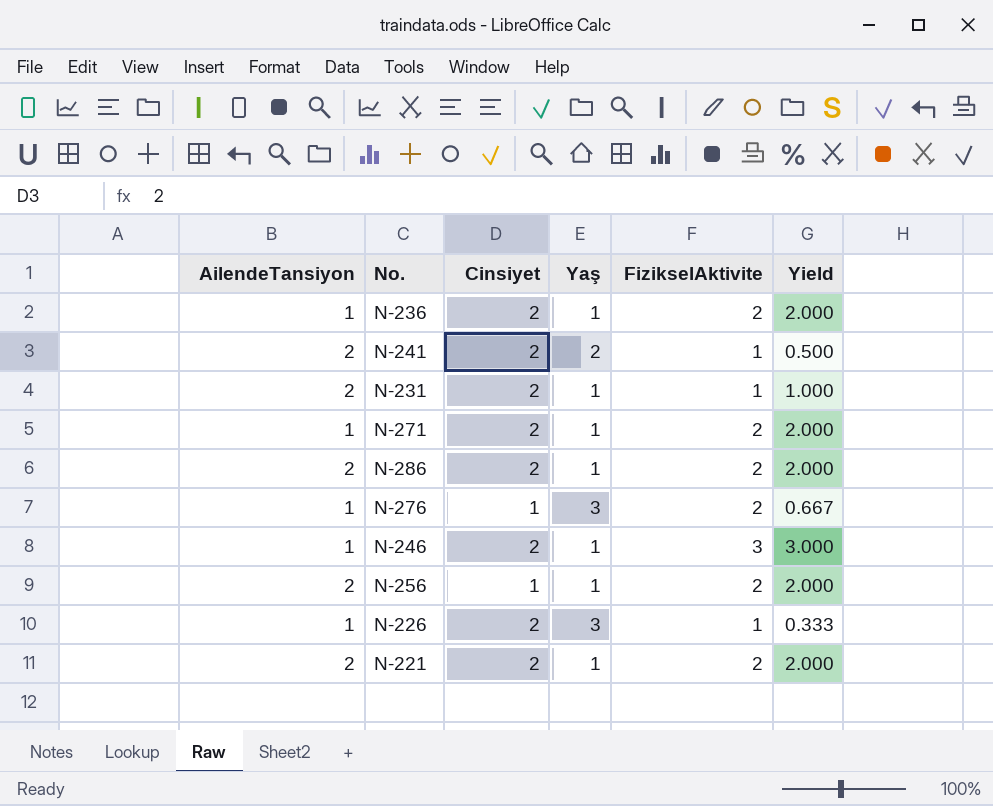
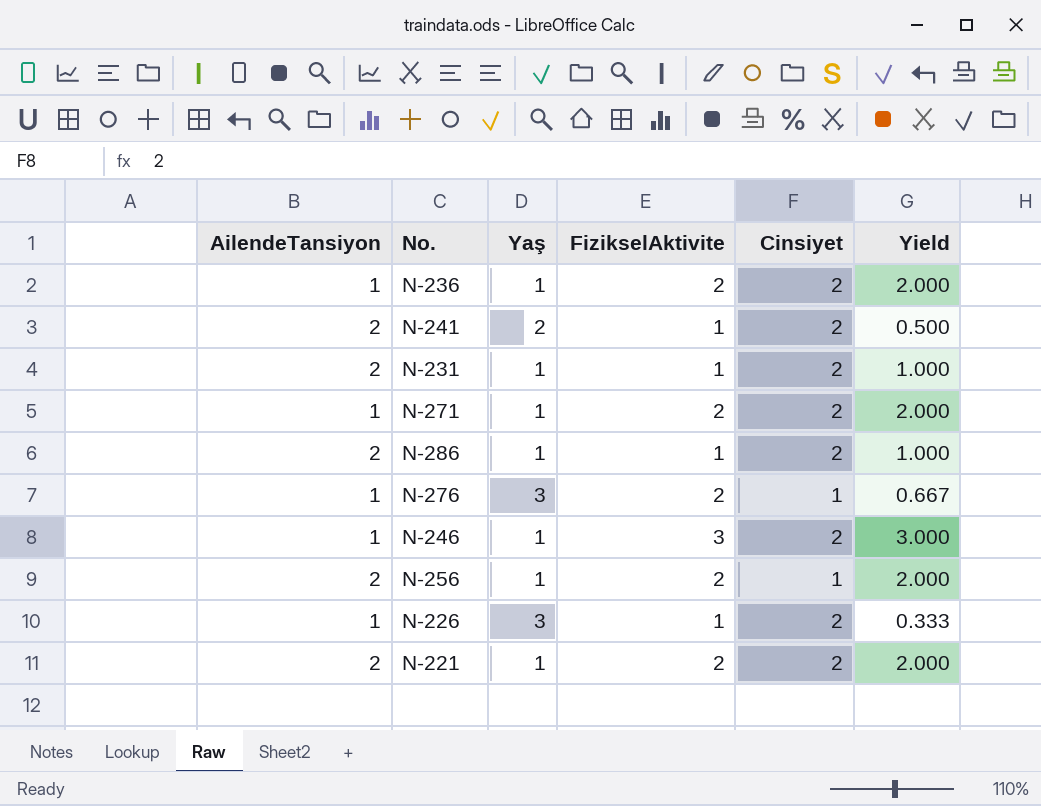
column Cinsiyet | position: 3 -> 5
N-286 | FizikselAktivite: 2 -> 1
N-286 | Yield: 2.000 -> 1.000

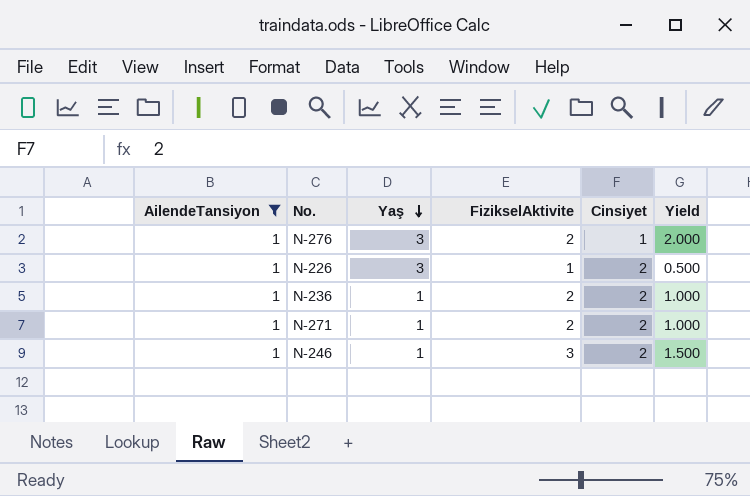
filter: none -> AilendeTansiyon = 1
row order: none -> Yaş descending
column Yield | formula: [FizikselAktivite] / [Yaş] -> [FizikselAktivite] / [Cinsiyet]

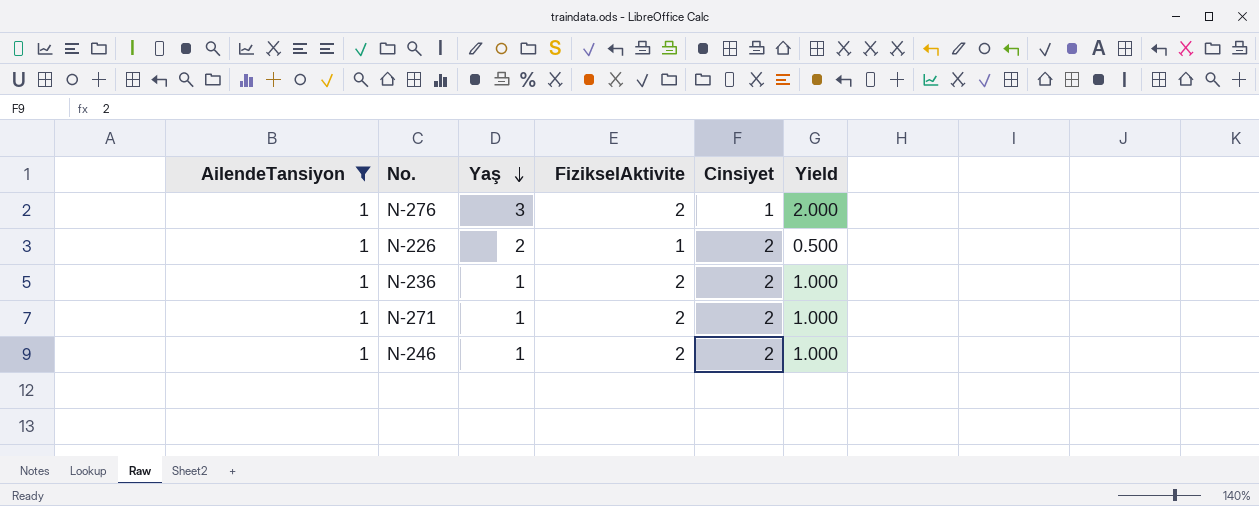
N-226 | Yaş: 3 -> 2
N-246 | FizikselAktivite: 3 -> 2
N-246 | Yield: 1.500 -> 1.000

